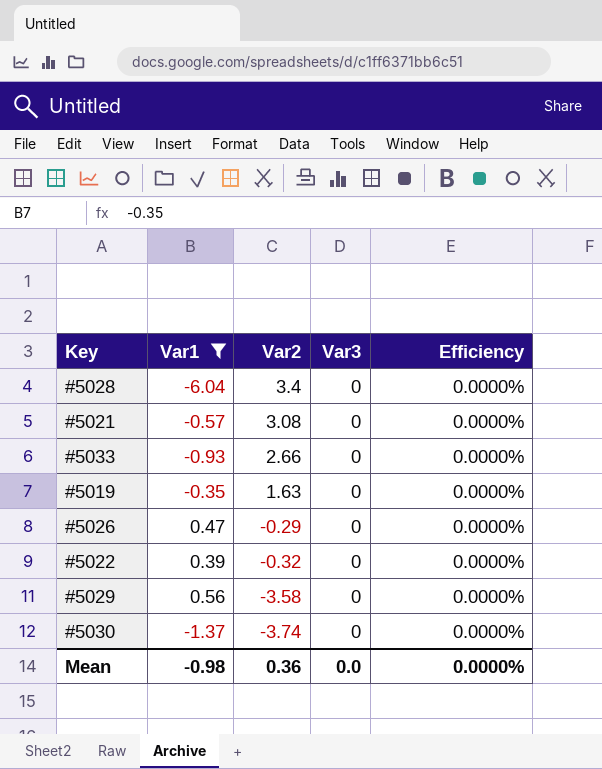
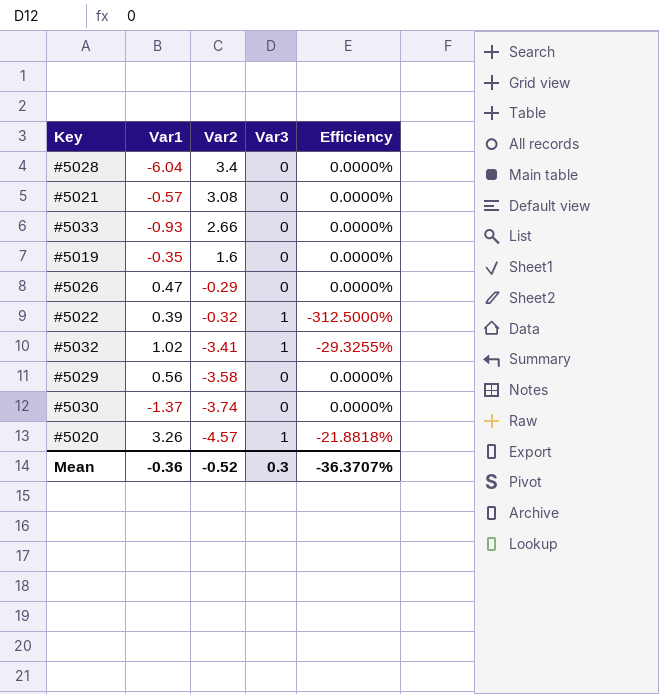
filter: Var1 <= 0.56 -> none
#5019 | Var2: 1.63 -> 1.6
#5022 | Var3: 0 -> 1
#5022 | Efficiency: 0.0000% -> -312.5000%
Mean | Var1: -0.98 -> -0.36
Mean | Var2: 0.36 -> -0.52
Mean | Var3: 0.0 -> 0.3
Mean | Efficiency: 0.0000% -> -36.3707%

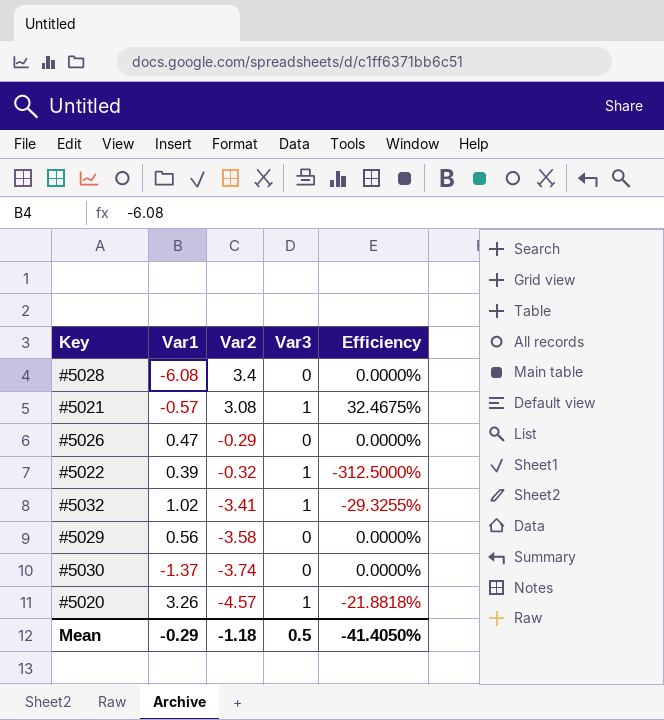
row #5033: -0.93 | 2.66 | 0 | 0.0000% -> none
row #5019: -0.35 | 1.6 | 0 | 0.0000% -> none
#5028 | Var1: -6.04 -> -6.08
#5021 | Var3: 0 -> 1
#5021 | Efficiency: 0.0000% -> 32.4675%
Mean | Var1: -0.36 -> -0.29
Mean | Var2: -0.52 -> -1.18
Mean | Var3: 0.3 -> 0.5
Mean | Efficiency: -36.3707% -> -41.4050%

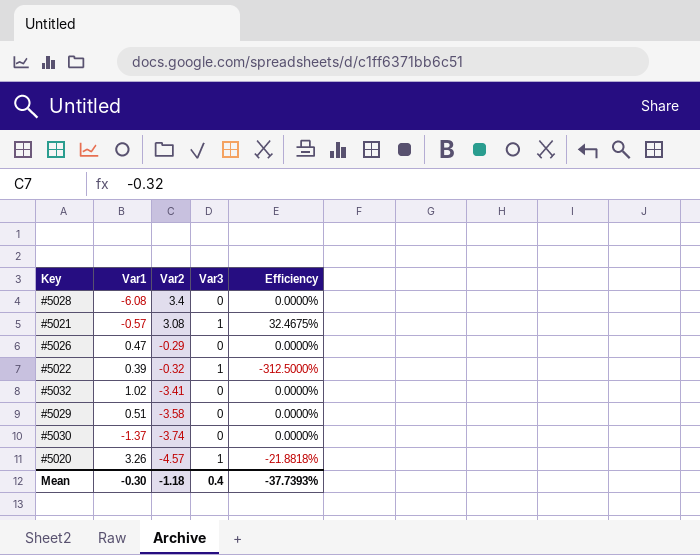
#5032 | Var3: 1 -> 0
#5032 | Efficiency: -29.3255% -> 0.0000%
#5029 | Var1: 0.56 -> 0.51
Mean | Var1: -0.29 -> -0.30
Mean | Var3: 0.5 -> 0.4
Mean | Efficiency: -41.4050% -> -37.7393%

